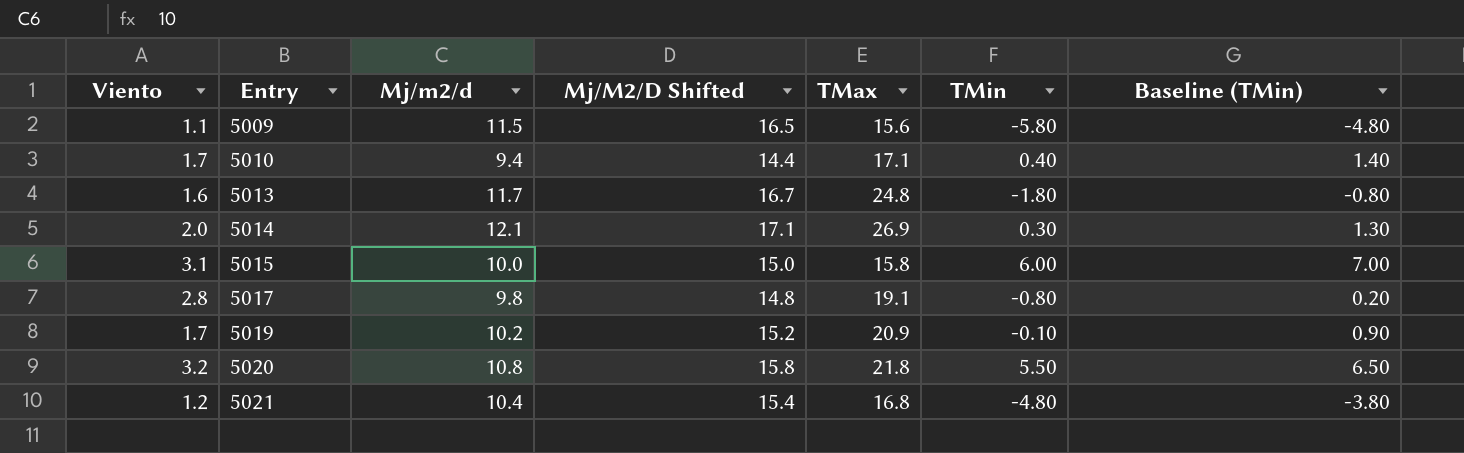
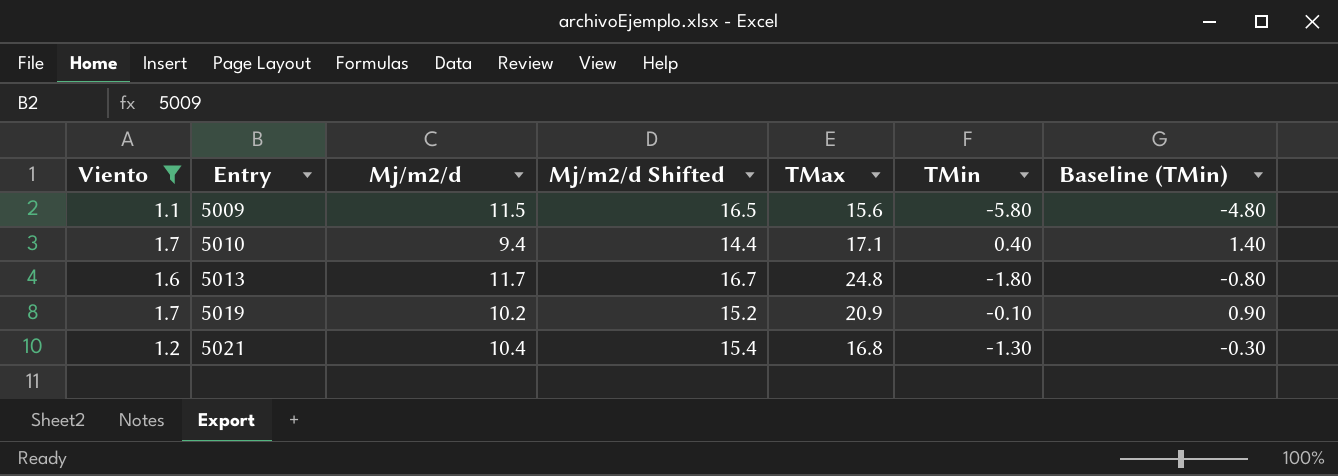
filter: none -> Viento <= 1.7
column name: Mj/M2/D Shifted -> Mj/m2/d Shifted
5021 | TMin: -4.80 -> -1.30
5021 | Baseline (TMin): -3.80 -> -0.30

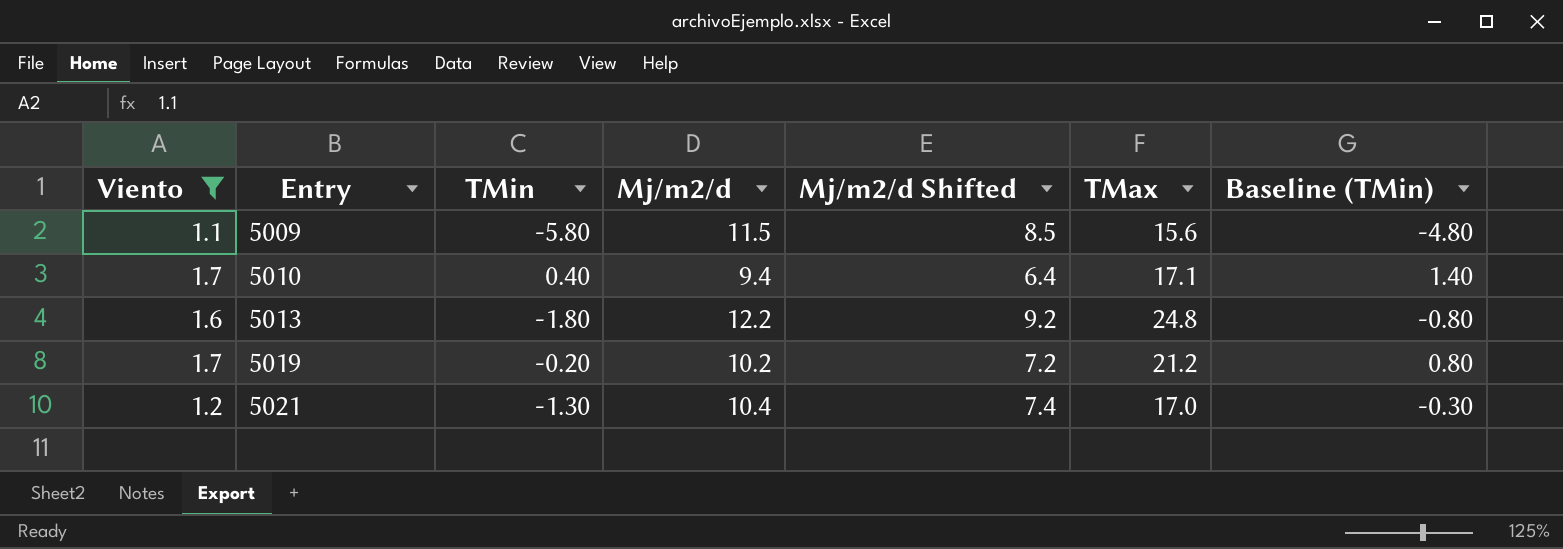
column TMin | position: 6 -> 3
column Mj/m2/d Shifted | formula: [Mj/m2/d] + 5 -> [Mj/m2/d] - 3
5013 | Mj/m2/d: 11.7 -> 12.2
5019 | TMin: -0.10 -> -0.20
5019 | TMax: 20.9 -> 21.2
5019 | Baseline (TMin): 0.90 -> 0.80
5021 | TMax: 16.8 -> 17.0

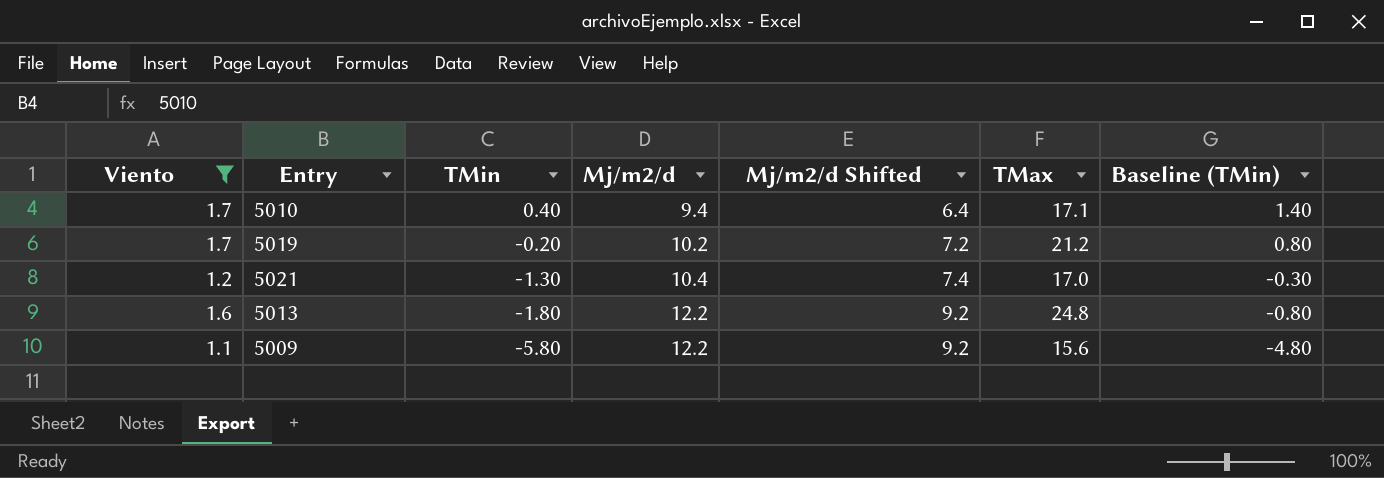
row order: Entry ascending -> TMin descending
5009 | Mj/m2/d: 11.5 -> 12.2
5009 | Mj/m2/d Shifted: 8.5 -> 9.2

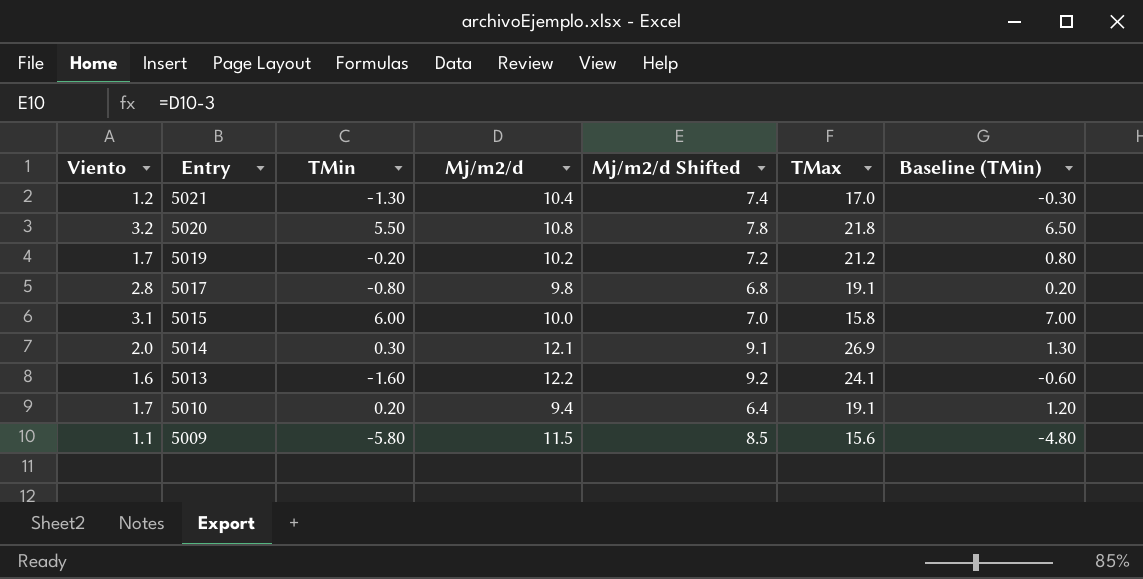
filter: Viento <= 1.7 -> none
row order: TMin descending -> Entry descending
5013 | TMin: -1.80 -> -1.60
5013 | TMax: 24.8 -> 24.1
5013 | Baseline (TMin): -0.80 -> -0.60
5010 | TMin: 0.40 -> 0.20
5010 | TMax: 17.1 -> 19.1
5010 | Baseline (TMin): 1.40 -> 1.20
5009 | Mj/m2/d: 12.2 -> 11.5
5009 | Mj/m2/d Shifted: 9.2 -> 8.5

